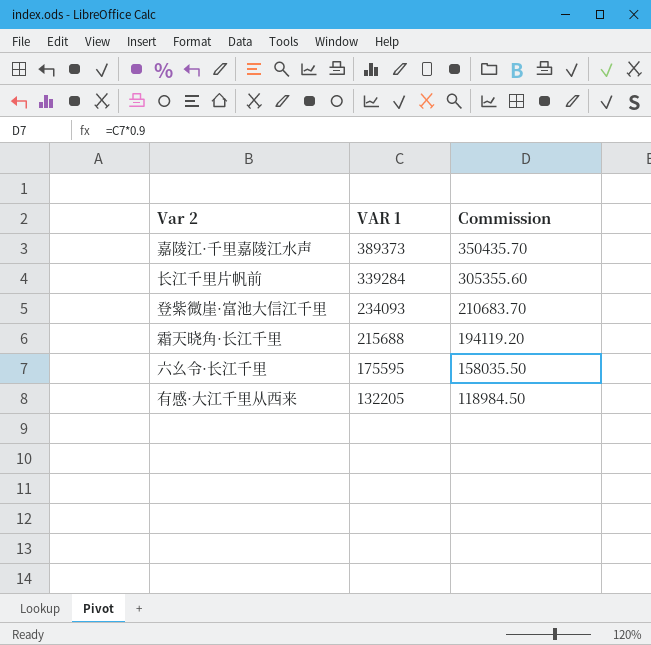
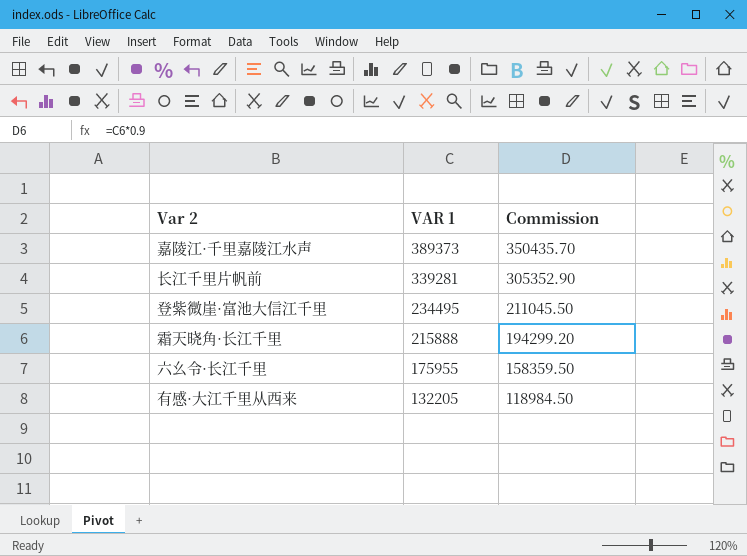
长江千里片帆前 | VAR 1: 339284 -> 339281
长江千里片帆前 | Commission: 305355.60 -> 305352.90
登紫微崖·富池大信江千里 | VAR 1: 234093 -> 234495
登紫微崖·富池大信江千里 | Commission: 210683.70 -> 211045.50
霜天晓角·长江千里 | VAR 1: 215688 -> 215888
霜天晓角·长江千里 | Commission: 194119.20 -> 194299.20
六幺令·长江千里 | VAR 1: 175595 -> 175955
六幺令·长江千里 | Commission: 158035.50 -> 158359.50

